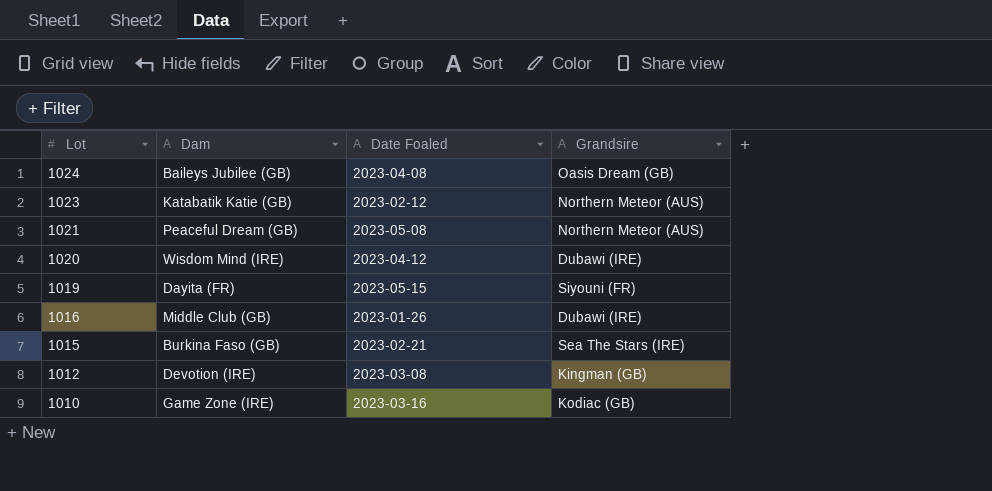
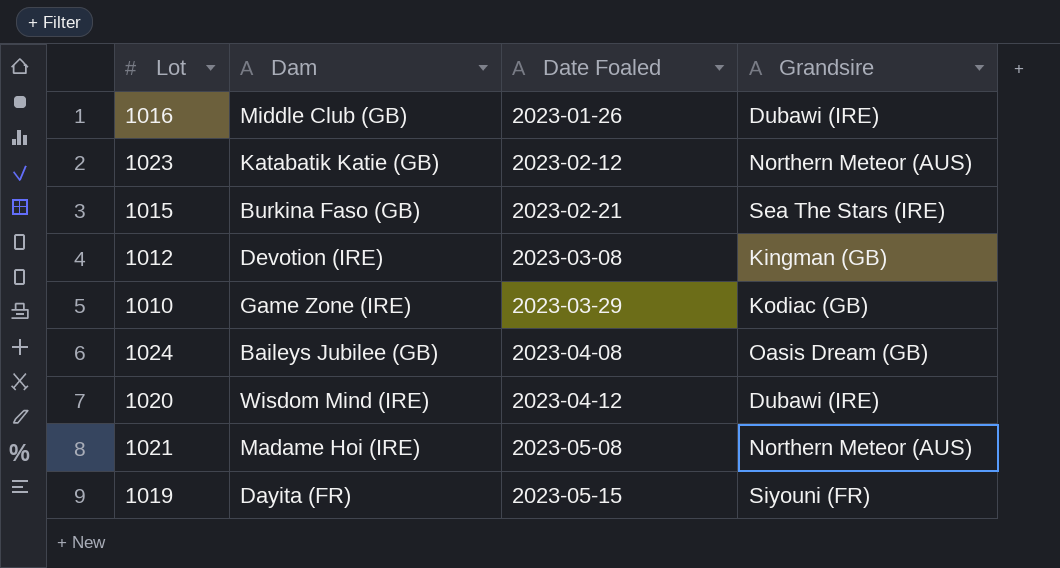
row order: Lot descending -> Date Foaled ascending
1010 | Date Foaled: 2023-03-16 -> 2023-03-29
1021 | Dam: Peaceful Dream (GB) -> Madame Hoi (IRE)

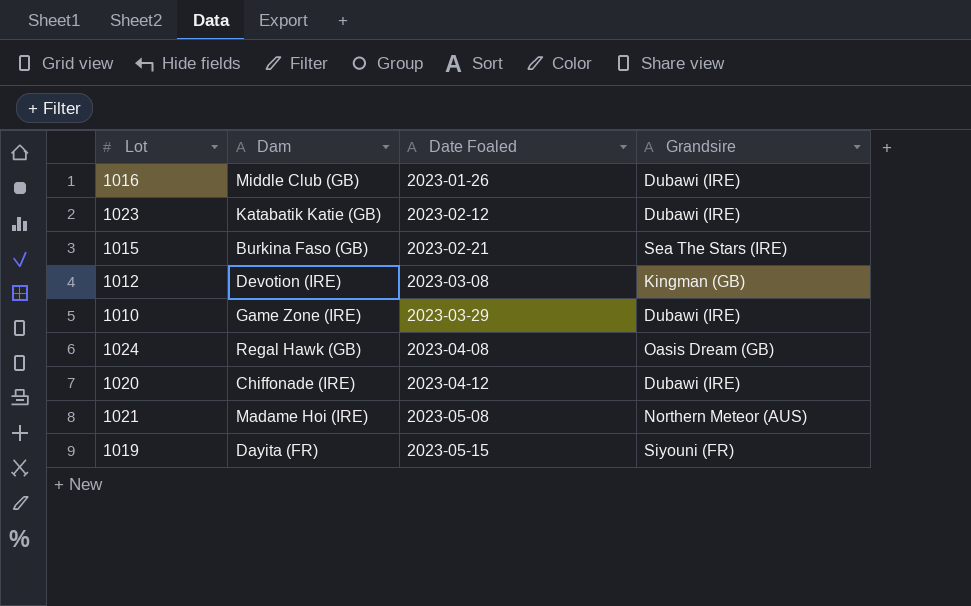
1023 | Grandsire: Northern Meteor (AUS) -> Dubawi (IRE)
1010 | Grandsire: Kodiac (GB) -> Dubawi (IRE)
1024 | Dam: Baileys Jubilee (GB) -> Regal Hawk (GB)
1020 | Dam: Wisdom Mind (IRE) -> Chiffonade (IRE)

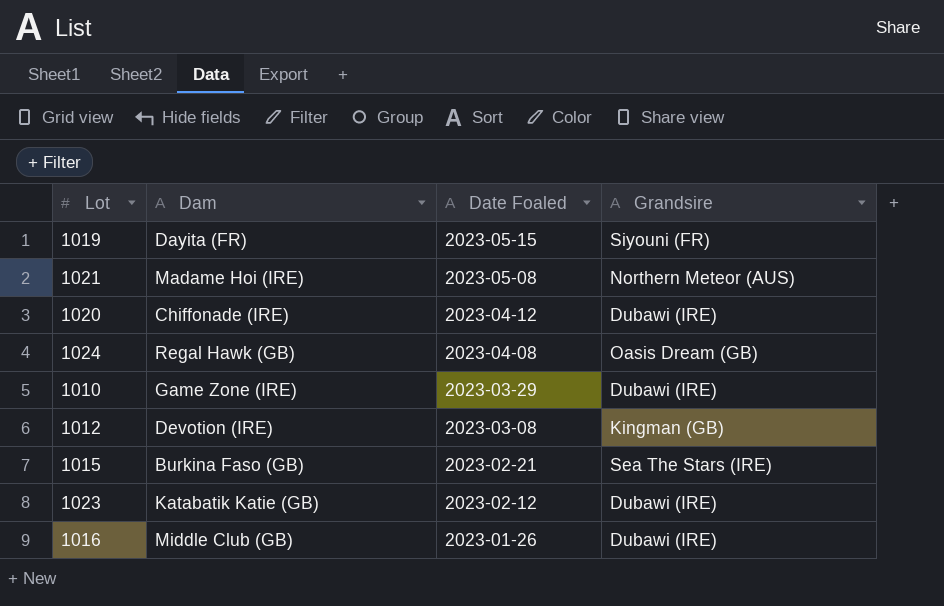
row order: Date Foaled ascending -> Date Foaled descending

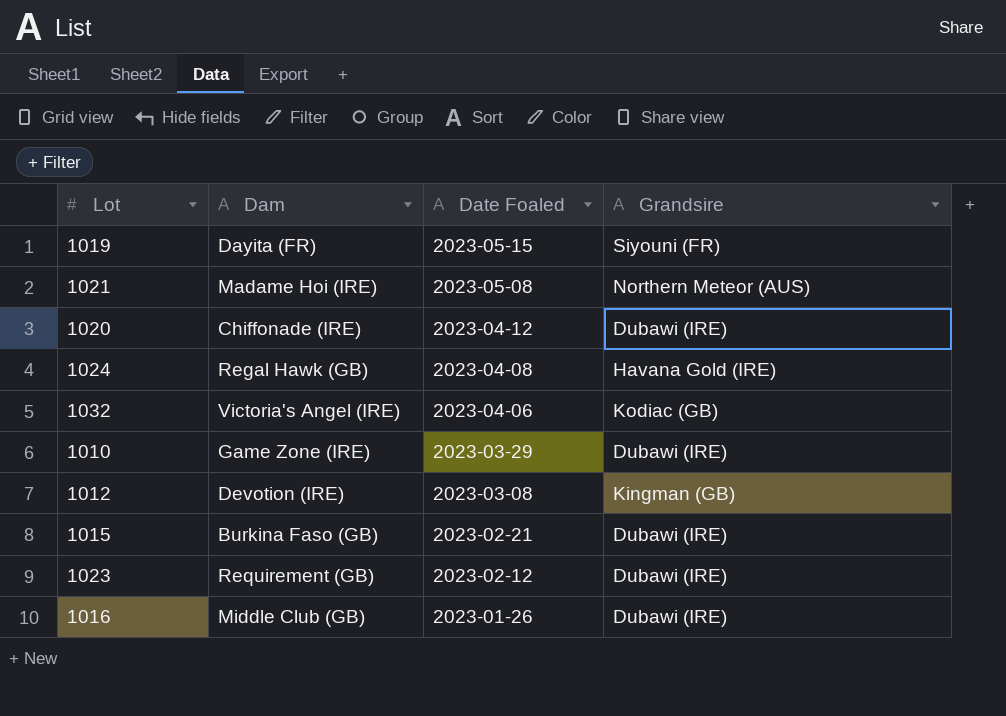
1024 | Grandsire: Oasis Dream (GB) -> Havana Gold (IRE)
row 1032: none -> Victoria's Angel (IRE) | 2023-04-06 | Kodiac (GB)
1015 | Grandsire: Sea The Stars (IRE) -> Dubawi (IRE)
1023 | Dam: Katabatik Katie (GB) -> Requirement (GB)

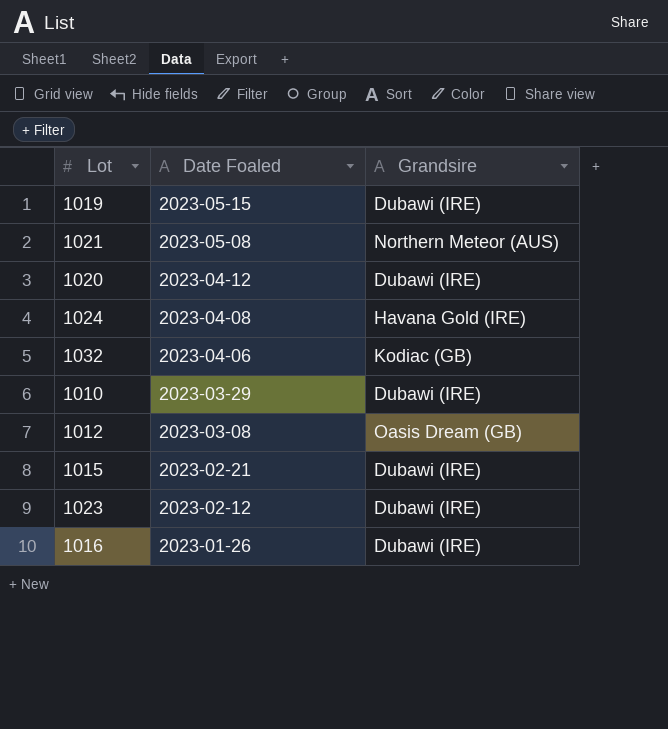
column Dam | position: 2 -> none
1019 | Grandsire: Siyouni (FR) -> Dubawi (IRE)
1012 | Grandsire: Kingman (GB) -> Oasis Dream (GB)

